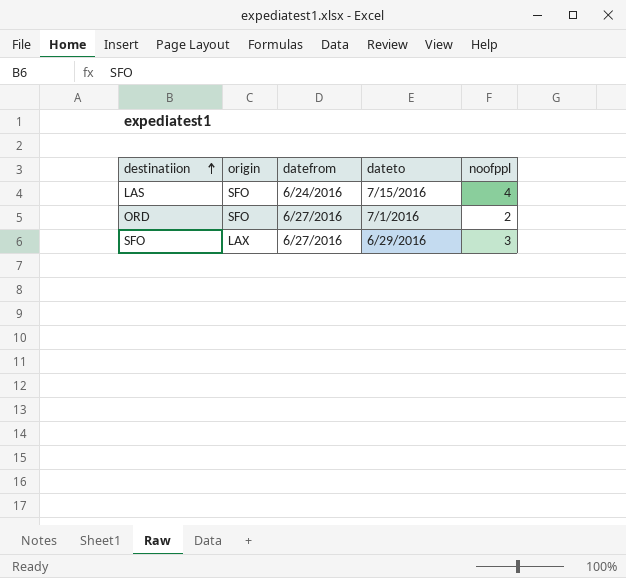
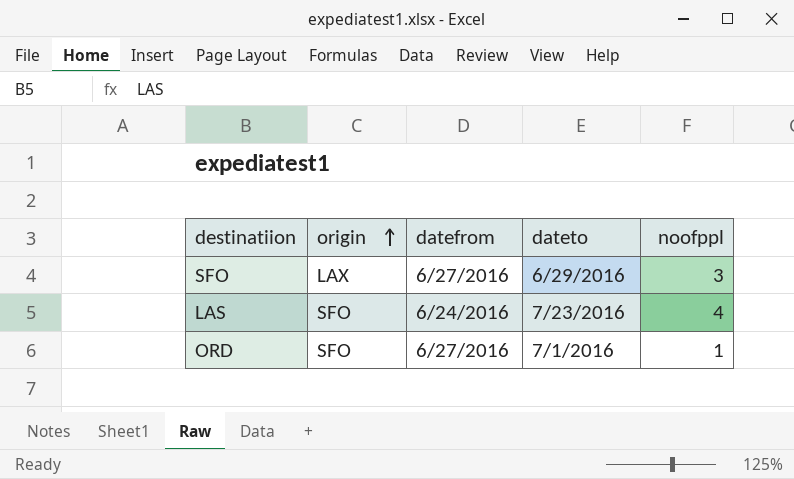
row order: destinatiion ascending -> origin ascending
LAS | dateto: 7/15/2016 -> 7/23/2016
ORD | noofppl: 2 -> 1

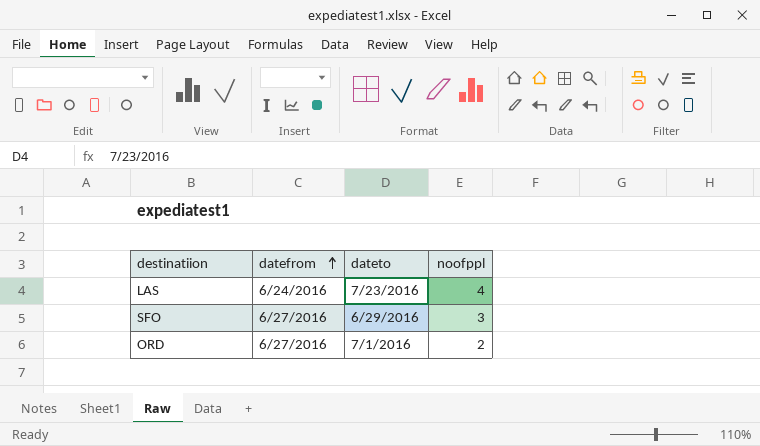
row order: origin ascending -> datefrom ascending
column origin | position: 2 -> none
ORD | noofppl: 1 -> 2

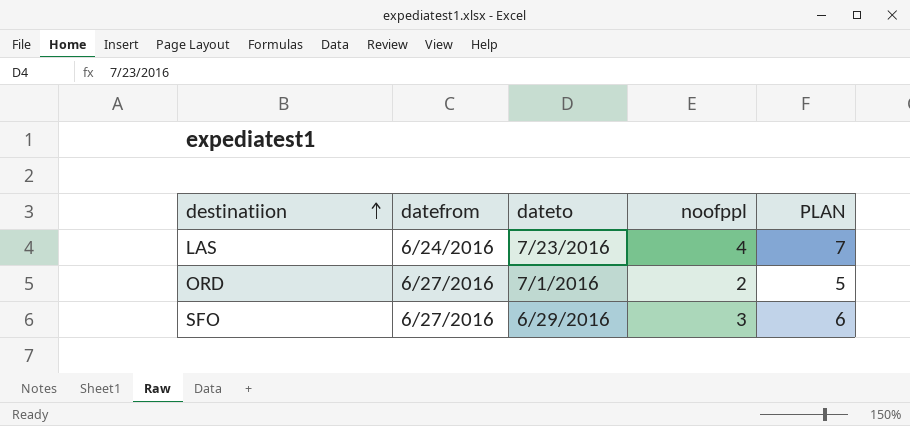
row order: datefrom ascending -> destinatiion ascending
column PLAN | formula: none -> [noofppl] + 3

